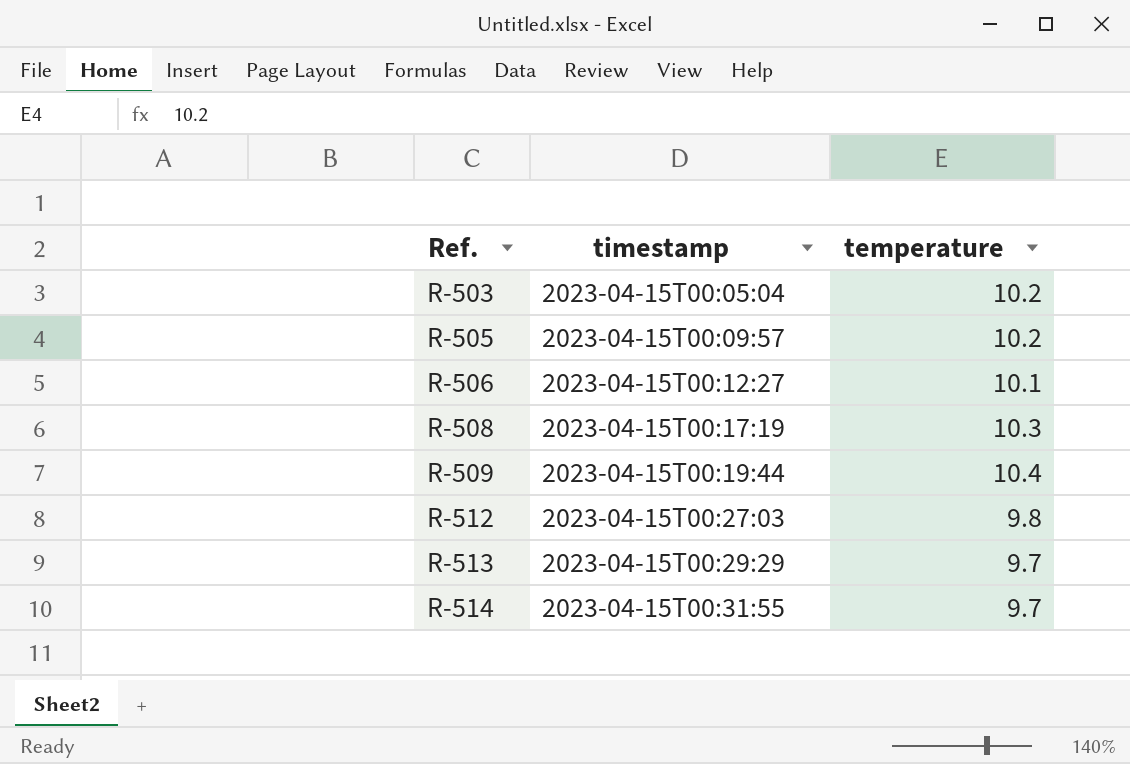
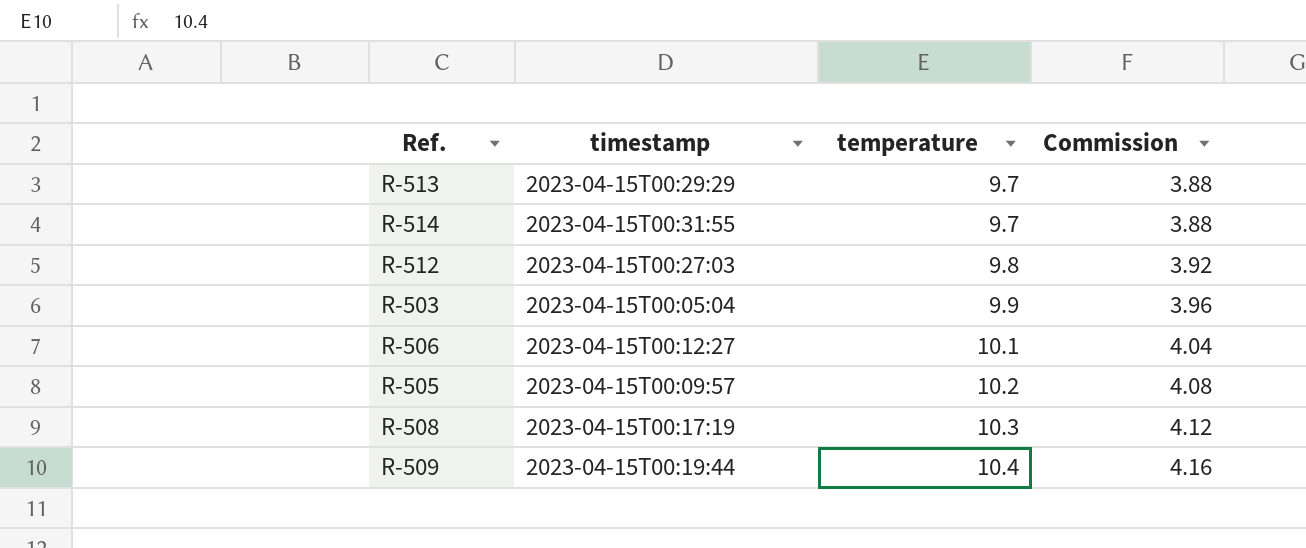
row order: Ref. ascending -> temperature ascending
column Commission | formula: none -> [temperature] * 0.4
R-503 | temperature: 10.2 -> 9.9

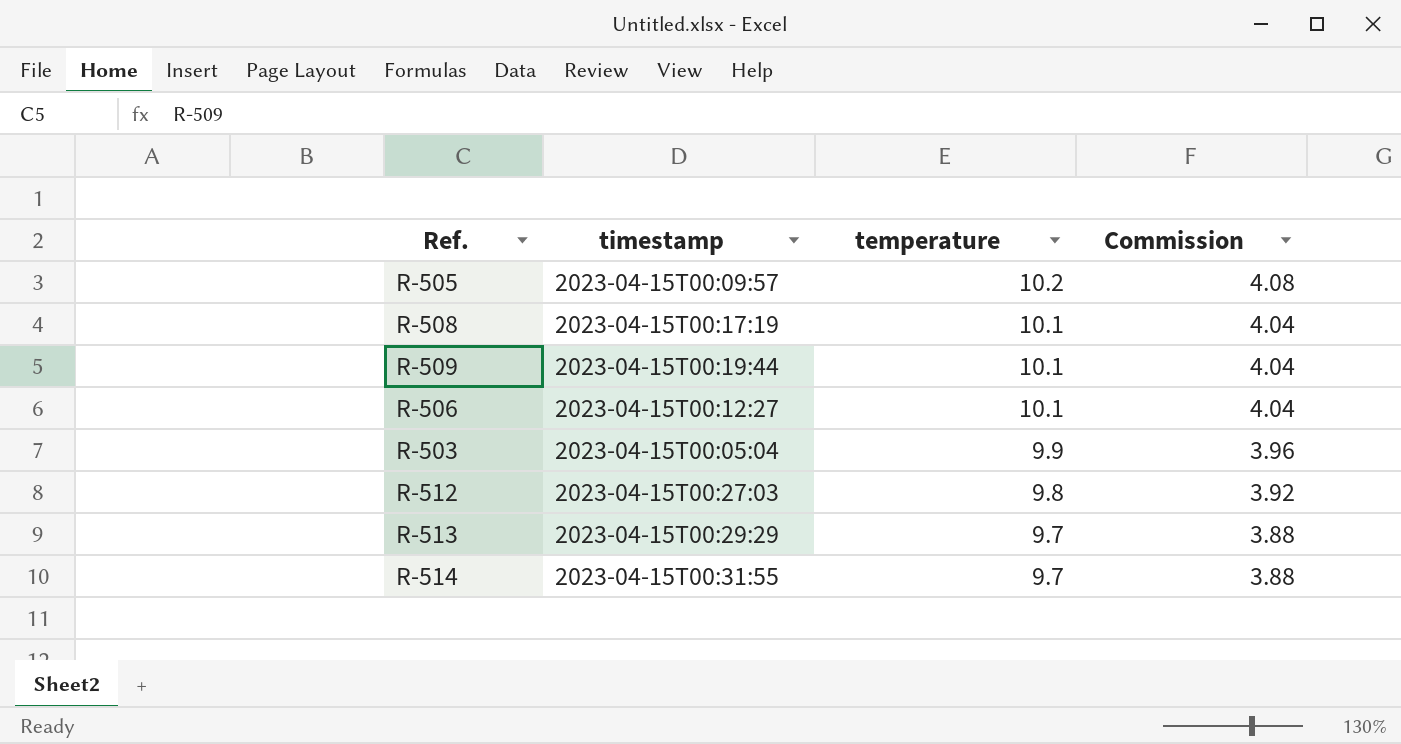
row order: temperature ascending -> temperature descending
R-508 | temperature: 10.3 -> 10.1
R-508 | Commission: 4.12 -> 4.04
R-509 | temperature: 10.4 -> 10.1
R-509 | Commission: 4.16 -> 4.04

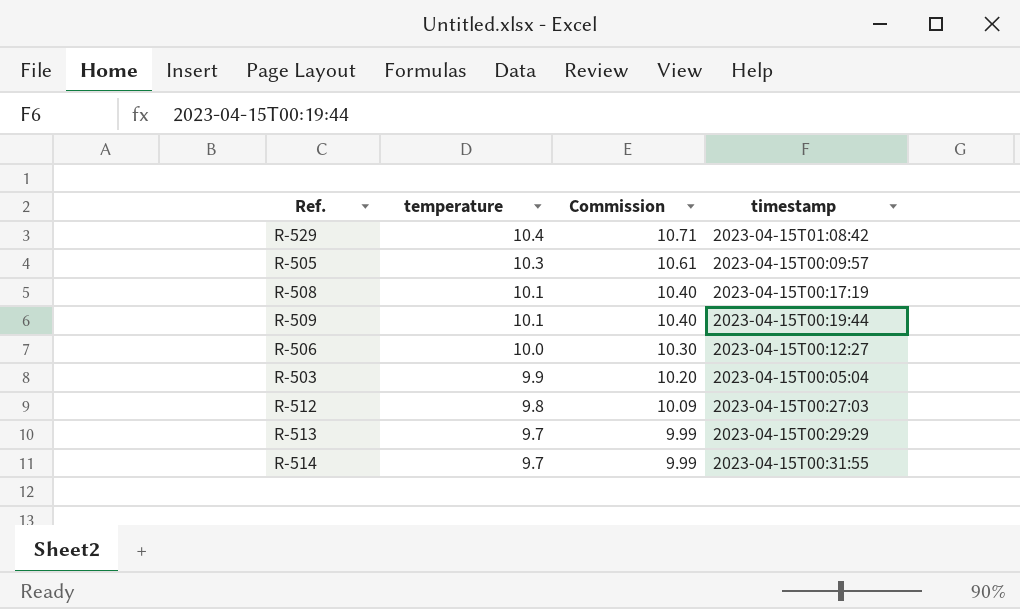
column Commission | formula: [temperature] * 0.4 -> [temperature] * 1.03
column timestamp | position: 2 -> 4
row R-529: none -> 10.4 | 10.71 | 2023-04-15T01:08:42
R-505 | temperature: 10.2 -> 10.3
R-506 | temperature: 10.1 -> 10.0

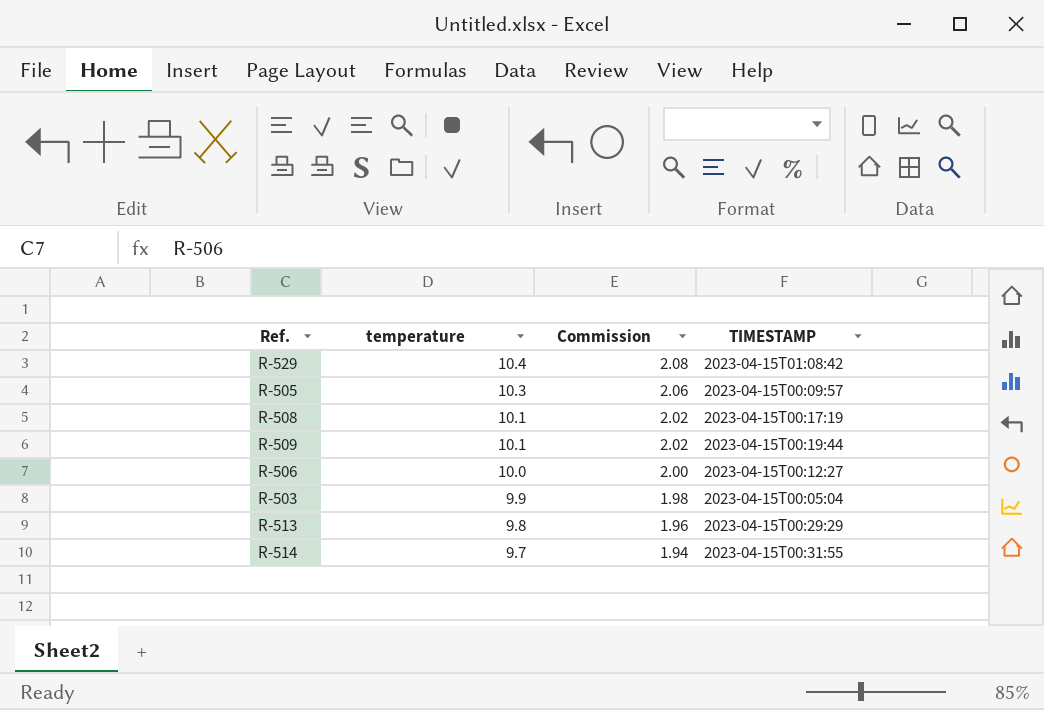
column Commission | formula: [temperature] * 1.03 -> [temperature] * 0.2
column name: timestamp -> TIMESTAMP
row R-512: 9.8 | 10.09 | 2023-04-15T00:27:03 -> none
R-513 | temperature: 9.7 -> 9.8

